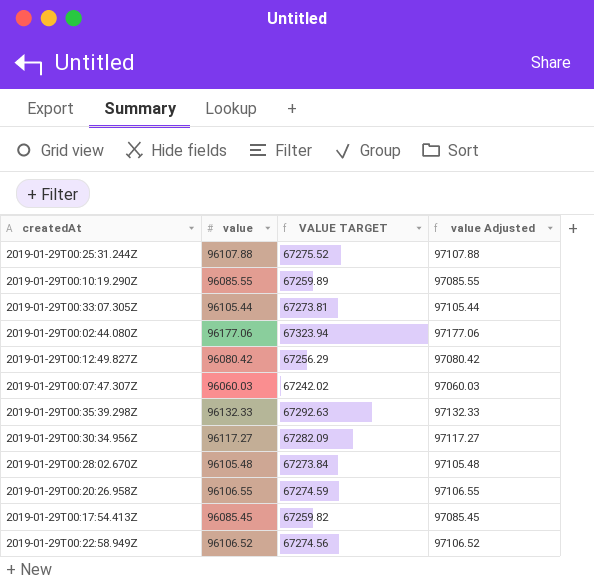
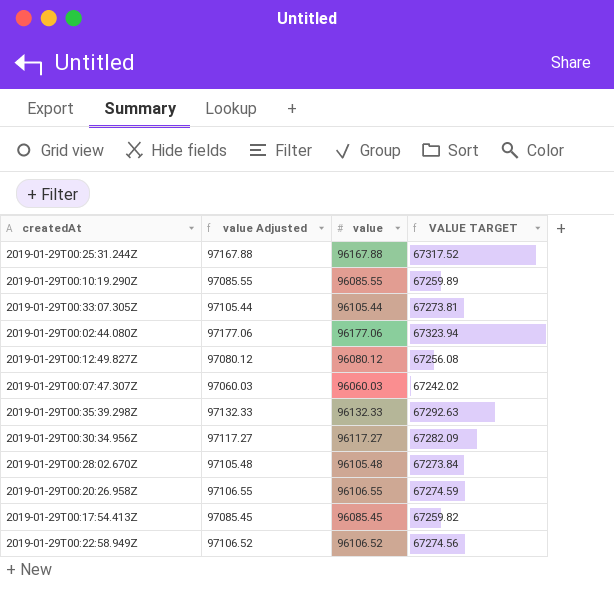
column value Adjusted | position: 4 -> 2
2019-01-29T00:25:31.244Z | value Adjusted: 97107.88 -> 97167.88
2019-01-29T00:25:31.244Z | value: 96107.88 -> 96167.88
2019-01-29T00:25:31.244Z | VALUE TARGET: 67275.52 -> 67317.52
2019-01-29T00:12:49.827Z | value Adjusted: 97080.42 -> 97080.12
2019-01-29T00:12:49.827Z | value: 96080.42 -> 96080.12
2019-01-29T00:12:49.827Z | VALUE TARGET: 67256.29 -> 67256.08

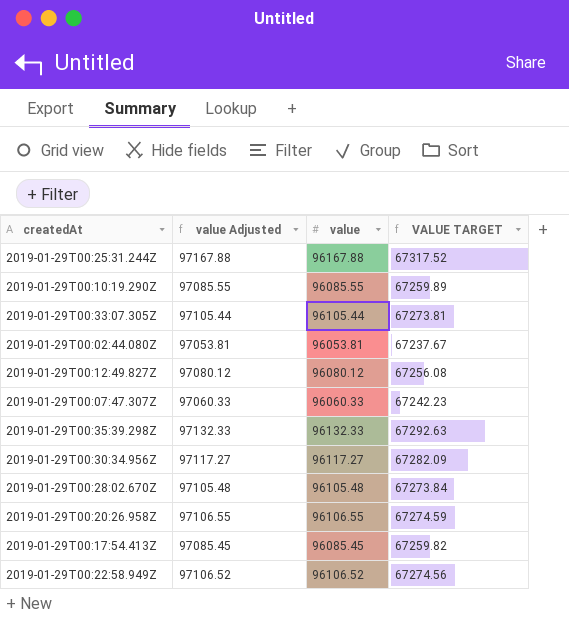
2019-01-29T00:02:44.080Z | value Adjusted: 97177.06 -> 97053.81
2019-01-29T00:02:44.080Z | value: 96177.06 -> 96053.81
2019-01-29T00:02:44.080Z | VALUE TARGET: 67323.94 -> 67237.67
2019-01-29T00:07:47.307Z | value Adjusted: 97060.03 -> 97060.33
2019-01-29T00:07:47.307Z | value: 96060.03 -> 96060.33
2019-01-29T00:07:47.307Z | VALUE TARGET: 67242.02 -> 67242.23

